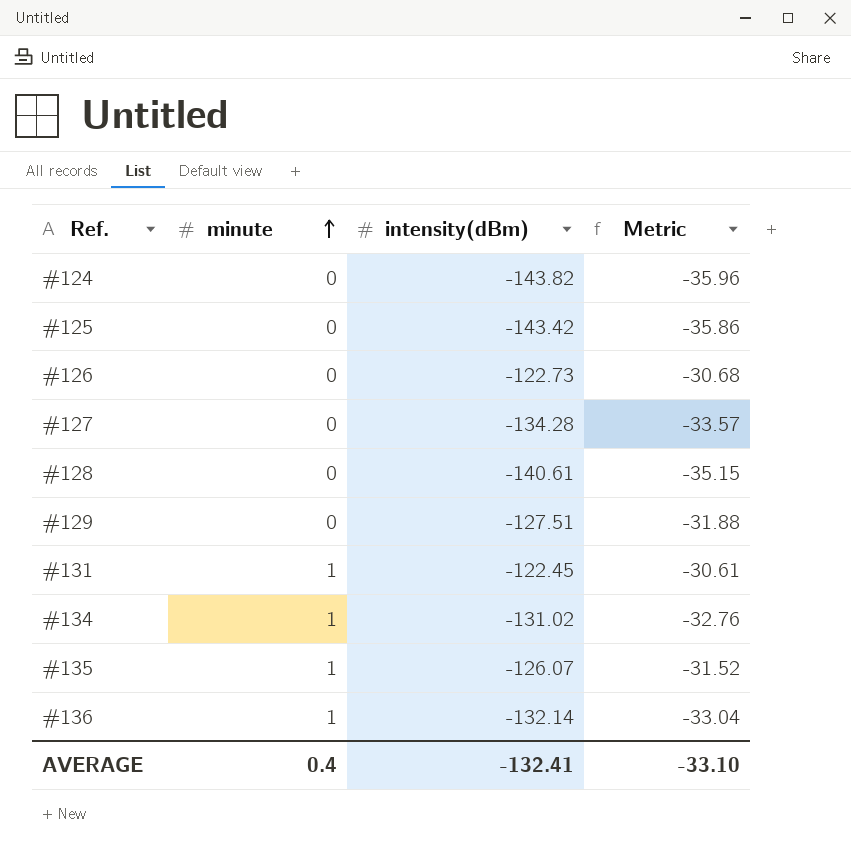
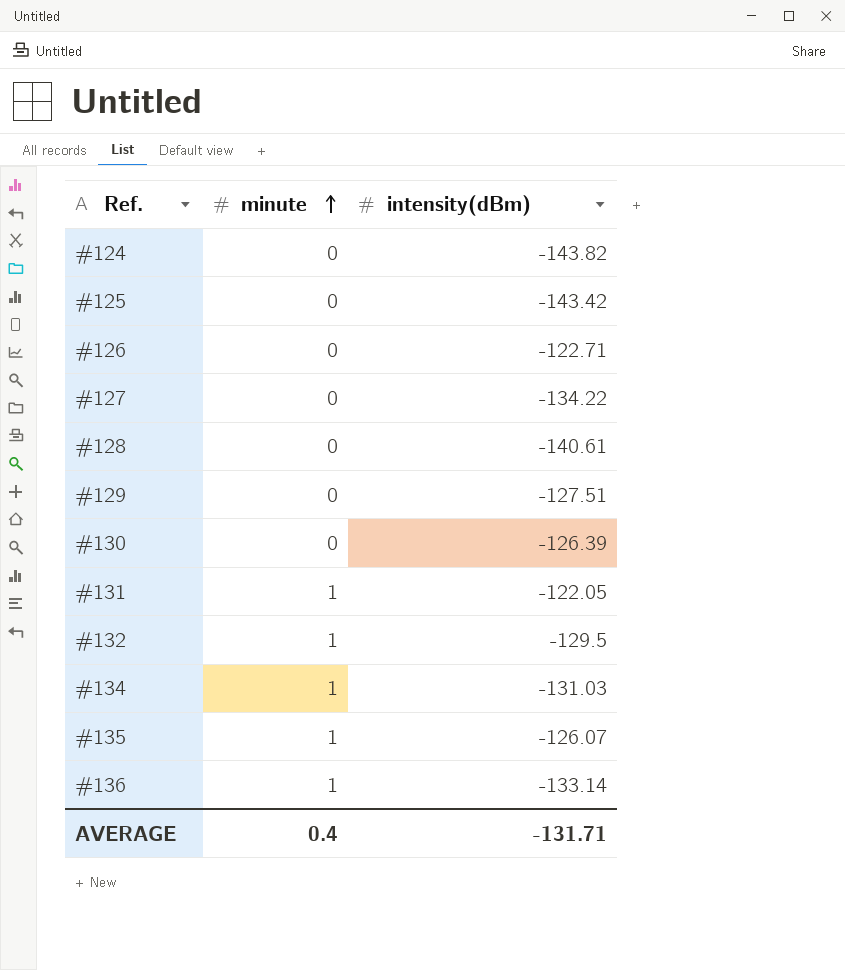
column Metric | formula: [intensity(dBm)] * 0.25 -> none
#126 | intensity(dBm): -122.73 -> -122.71
#127 | intensity(dBm): -134.28 -> -134.22
row #130: none -> 0 | -126.39
#131 | intensity(dBm): -122.45 -> -122.05
row #132: none -> 1 | -129.5
#134 | intensity(dBm): -131.02 -> -131.03
#136 | intensity(dBm): -132.14 -> -133.14
AVERAGE | intensity(dBm): -132.41 -> -131.71

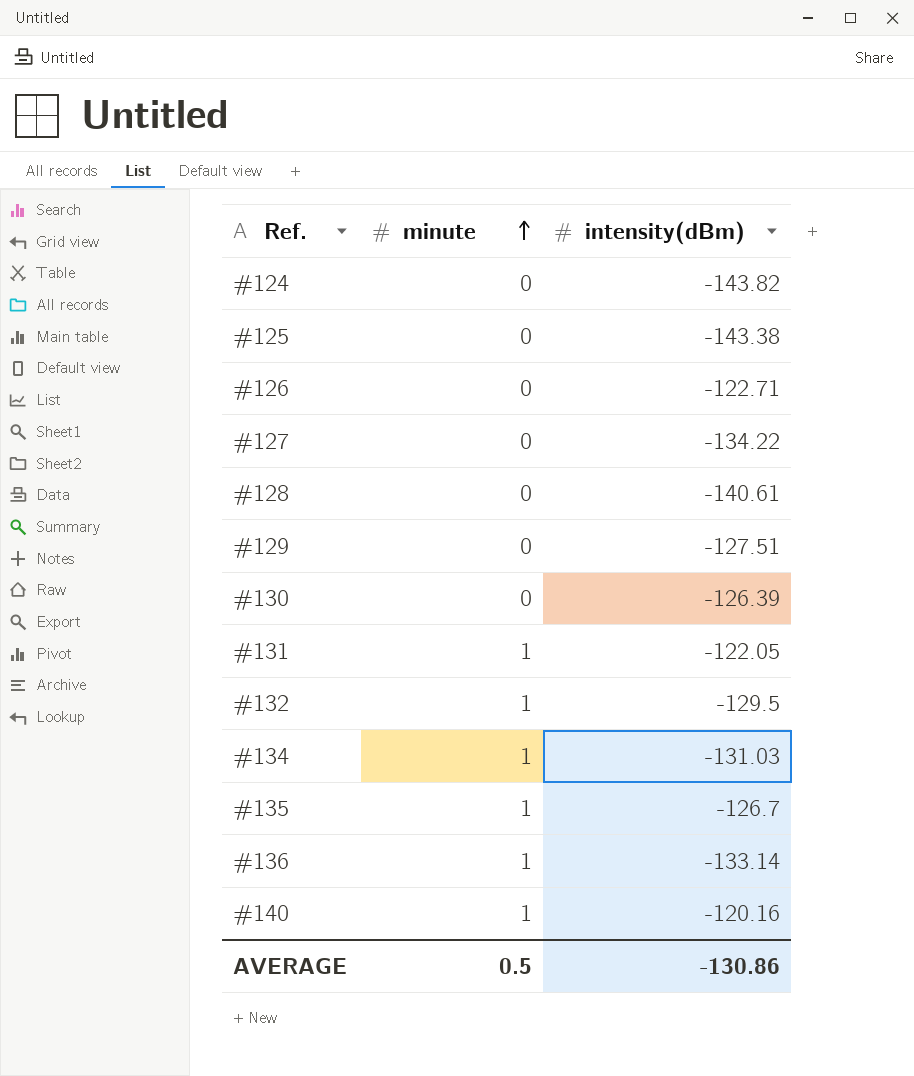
#125 | intensity(dBm): -143.42 -> -143.38
#135 | intensity(dBm): -126.07 -> -126.7
row #140: none -> 1 | -120.16
AVERAGE | minute: 0.4 -> 0.5
AVERAGE | intensity(dBm): -131.71 -> -130.86

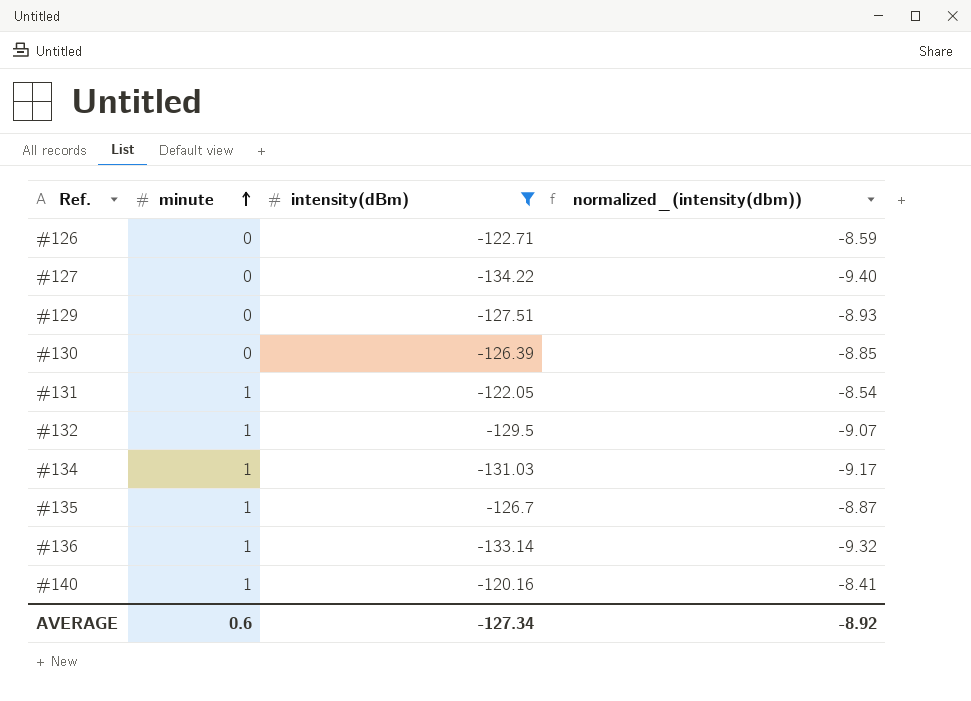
filter: none -> intensity(dBm) >= -134.22
column normalized_(intensity(dbm)) | formula: none -> [intensity(dBm)] * 0.07
AVERAGE | minute: 0.5 -> 0.6
AVERAGE | intensity(dBm): -130.86 -> -127.34

